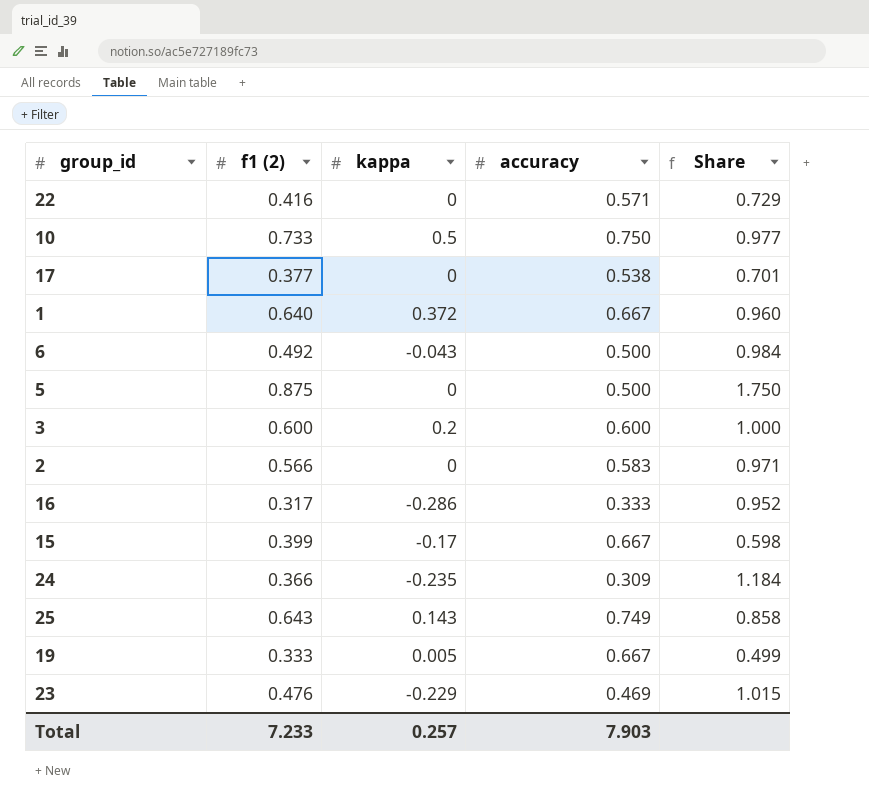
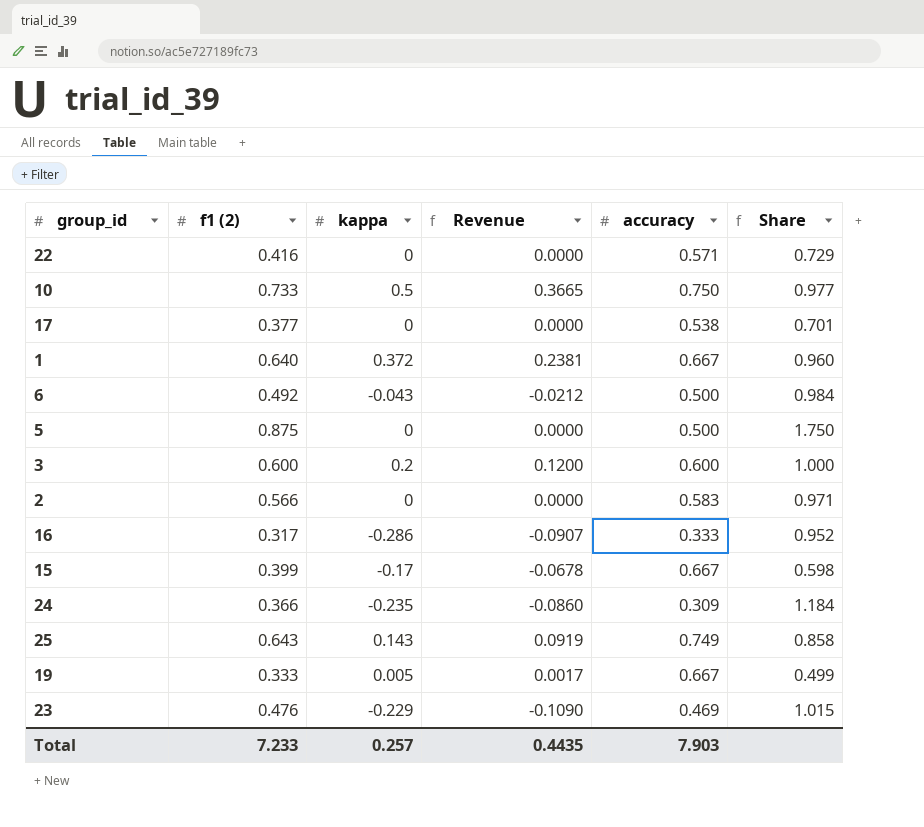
column Revenue | formula: none -> [f1 (2)] * [kappa]

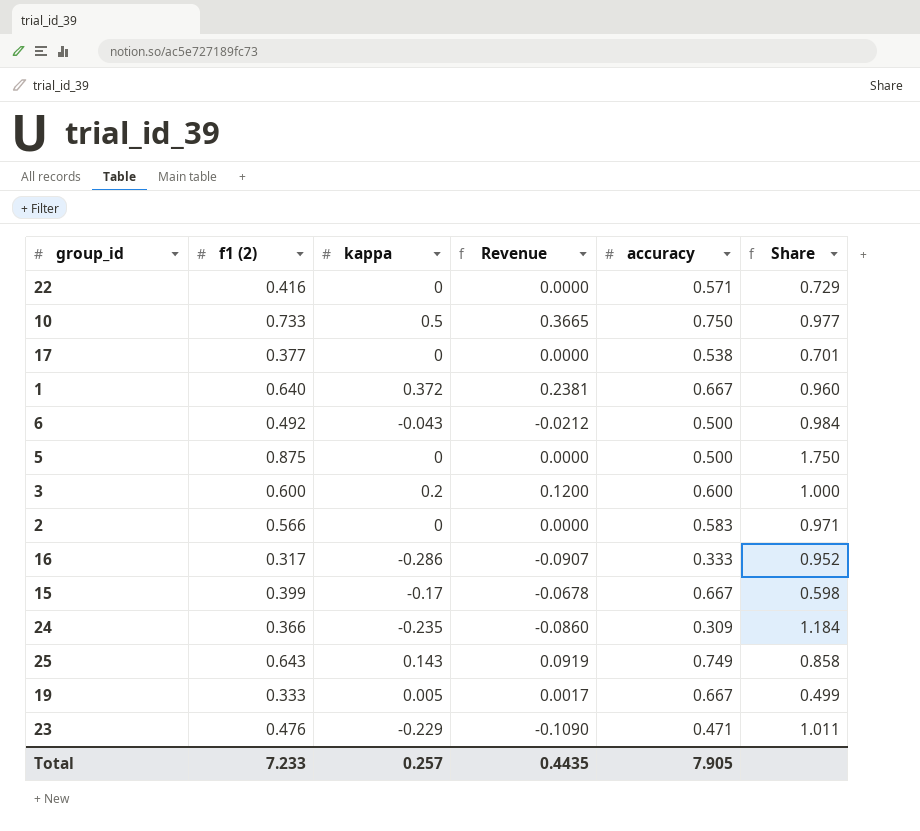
23 | accuracy: 0.469 -> 0.471
23 | Share: 1.015 -> 1.011
Total | accuracy: 7.903 -> 7.905

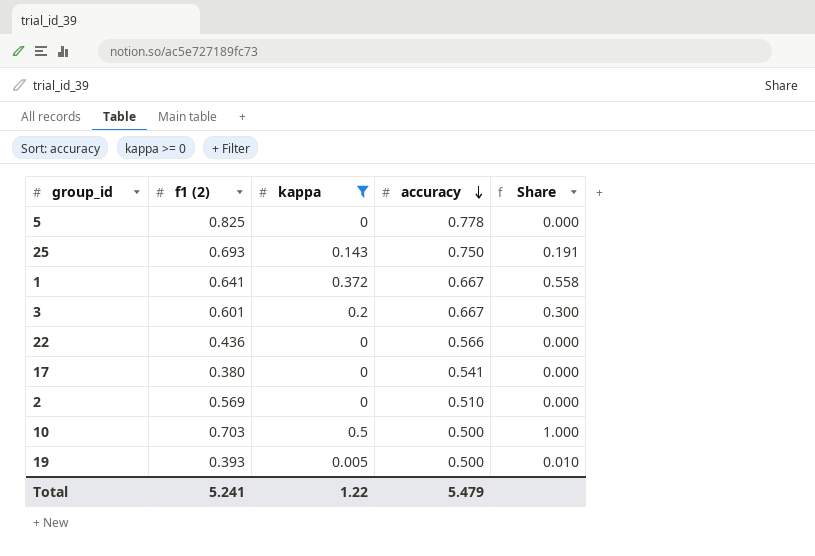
filter: none -> kappa >= 0
row order: none -> accuracy descending
column Revenue | formula: [f1 (2)] * [kappa] -> none
column Share | formula: [f1 (2)] / [accuracy] -> [kappa] / [accuracy]
5 | f1 (2): 0.875 -> 0.825
5 | accuracy: 0.500 -> 0.778
25 | f1 (2): 0.643 -> 0.693
25 | accuracy: 0.749 -> 0.750
1 | f1 (2): 0.640 -> 0.641
3 | f1 (2): 0.600 -> 0.601
3 | accuracy: 0.600 -> 0.667
22 | f1 (2): 0.416 -> 0.436
22 | accuracy: 0.571 -> 0.566
17 | f1 (2): 0.377 -> 0.380
17 | accuracy: 0.538 -> 0.541
2 | f1 (2): 0.566 -> 0.569
2 | accuracy: 0.583 -> 0.510
10 | f1 (2): 0.733 -> 0.703
10 | accuracy: 0.750 -> 0.500
19 | f1 (2): 0.333 -> 0.393
19 | accuracy: 0.667 -> 0.500
Total | f1 (2): 7.233 -> 5.241
Total | kappa: 0.257 -> 1.22
Total | accuracy: 7.905 -> 5.479

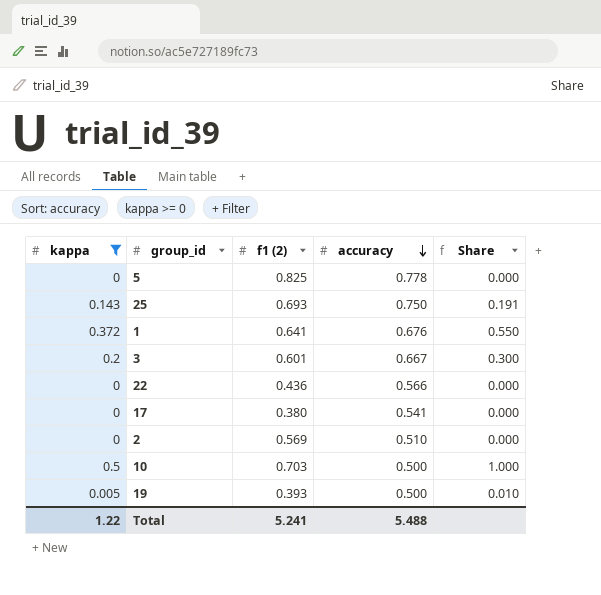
column kappa | position: 3 -> 1
1 | accuracy: 0.667 -> 0.676
1 | Share: 0.558 -> 0.550
Total | accuracy: 5.479 -> 5.488

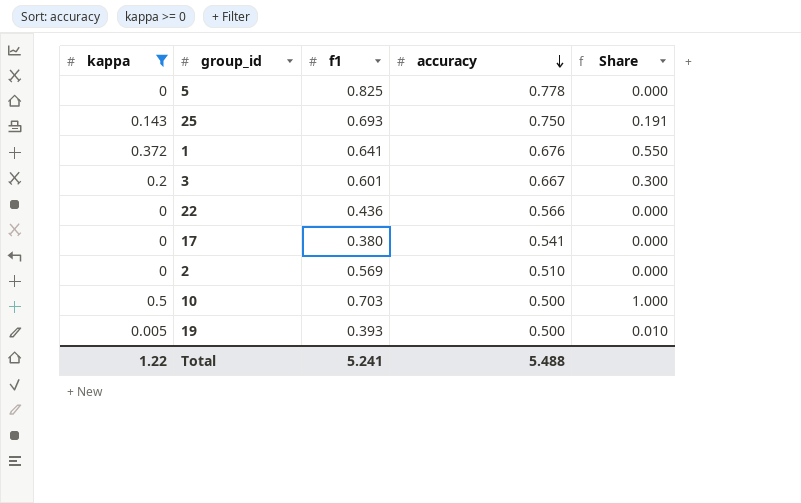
column name: f1 (2) -> f1

